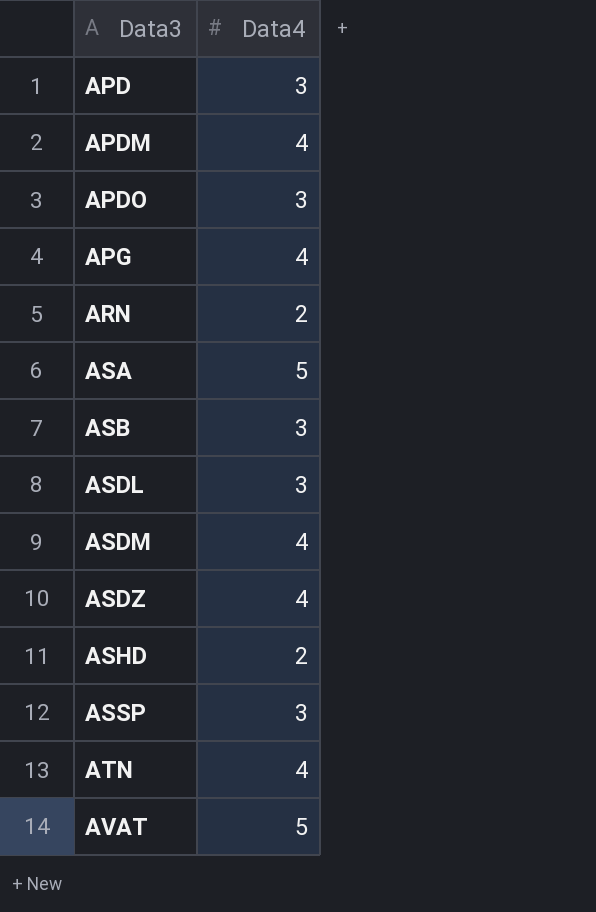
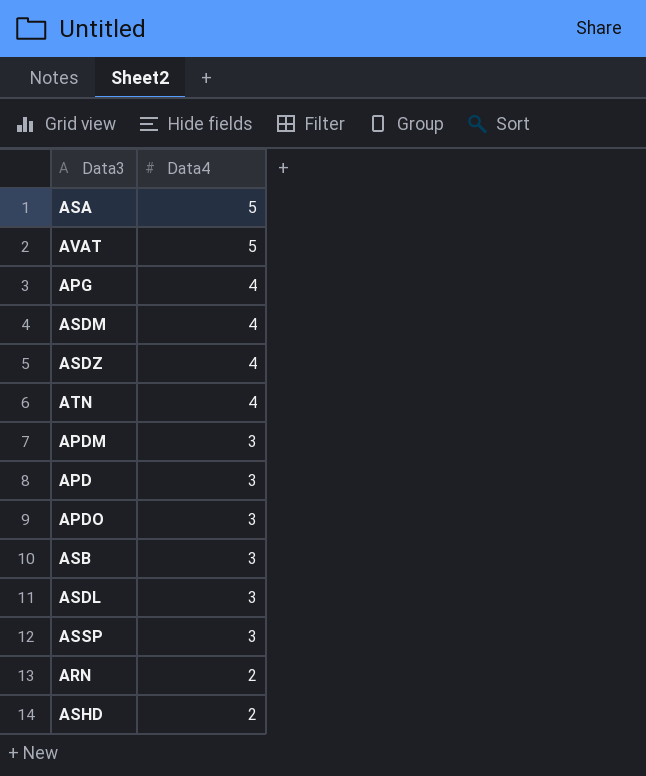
row order: Data3 ascending -> Data4 descending
APDM | Data4: 4 -> 3

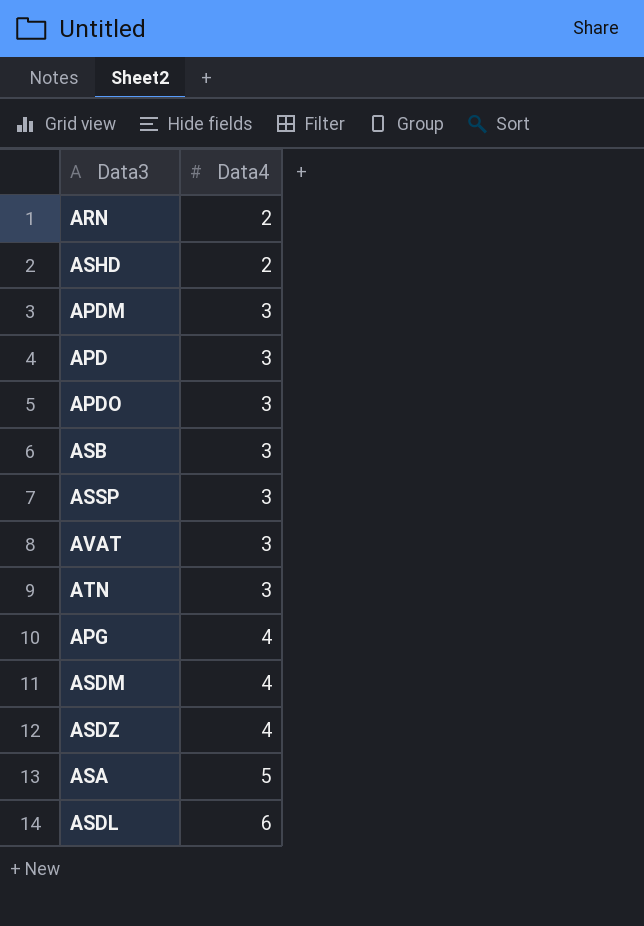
row order: Data4 descending -> Data4 ascending
AVAT | Data4: 5 -> 3
ATN | Data4: 4 -> 3
ASDL | Data4: 3 -> 6

